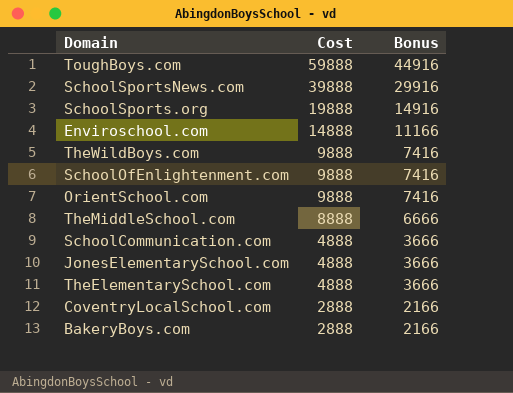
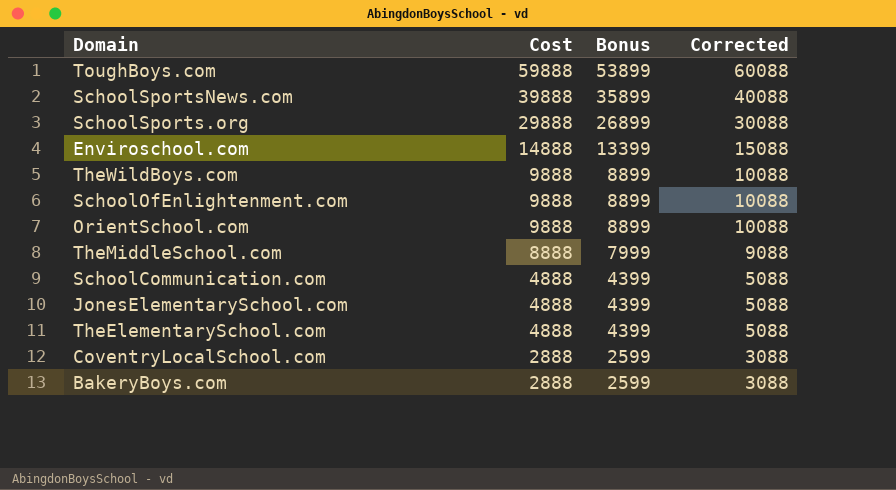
column Bonus | formula: [Cost] * 0.75 -> [Cost] * 0.9
column Corrected | formula: none -> [Cost] + 200
SchoolSports.org | Cost: 19888 -> 29888

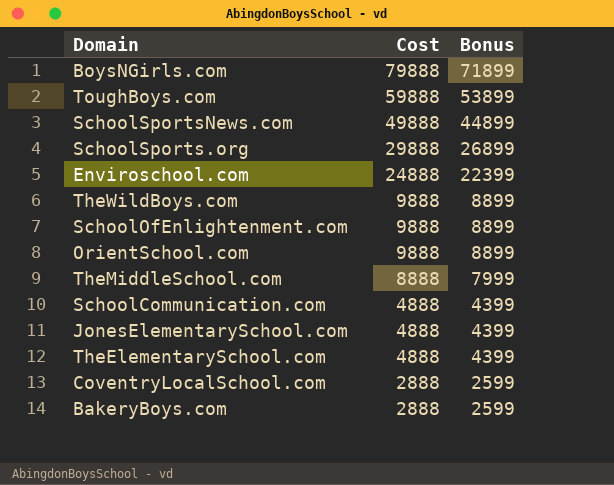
column Corrected | formula: [Cost] + 200 -> none
row BoysNGirls.com: none -> 79888 | 71899
SchoolSportsNews.com | Cost: 39888 -> 49888
SchoolSportsNews.com | Bonus: 35899 -> 44899
Enviroschool.com | Cost: 14888 -> 24888
Enviroschool.com | Bonus: 13399 -> 22399

